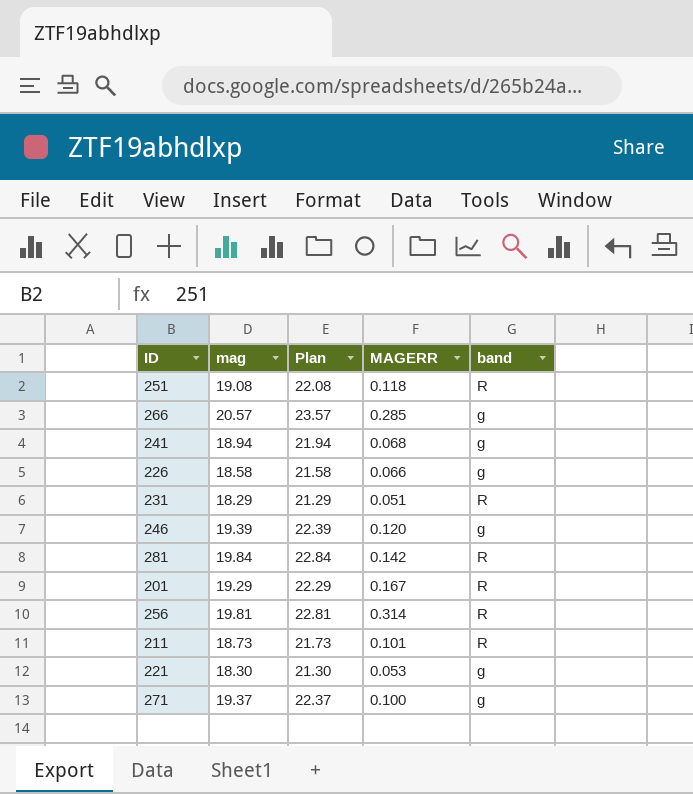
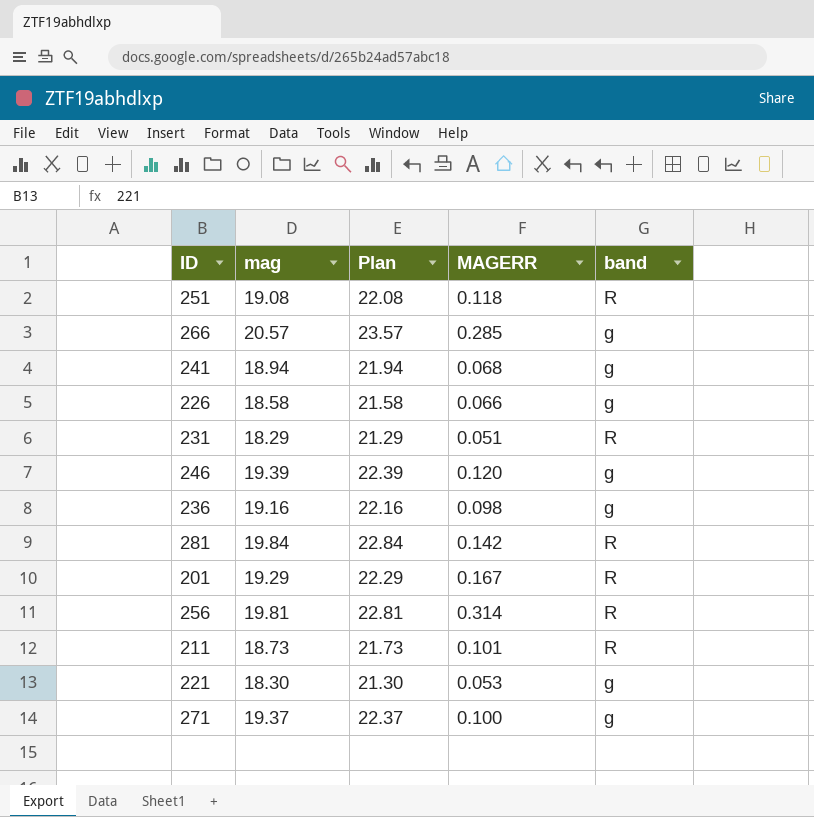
row 236: none -> 19.16 | 22.16 | 0.098 | g

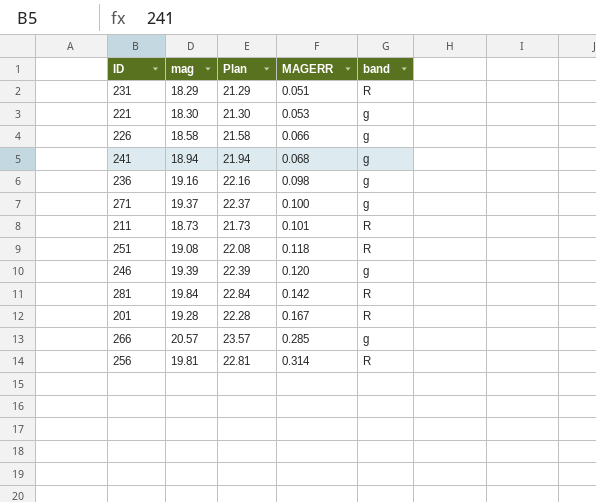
row order: none -> MAGERR ascending
201 | mag: 19.29 -> 19.28
201 | Plan: 22.29 -> 22.28

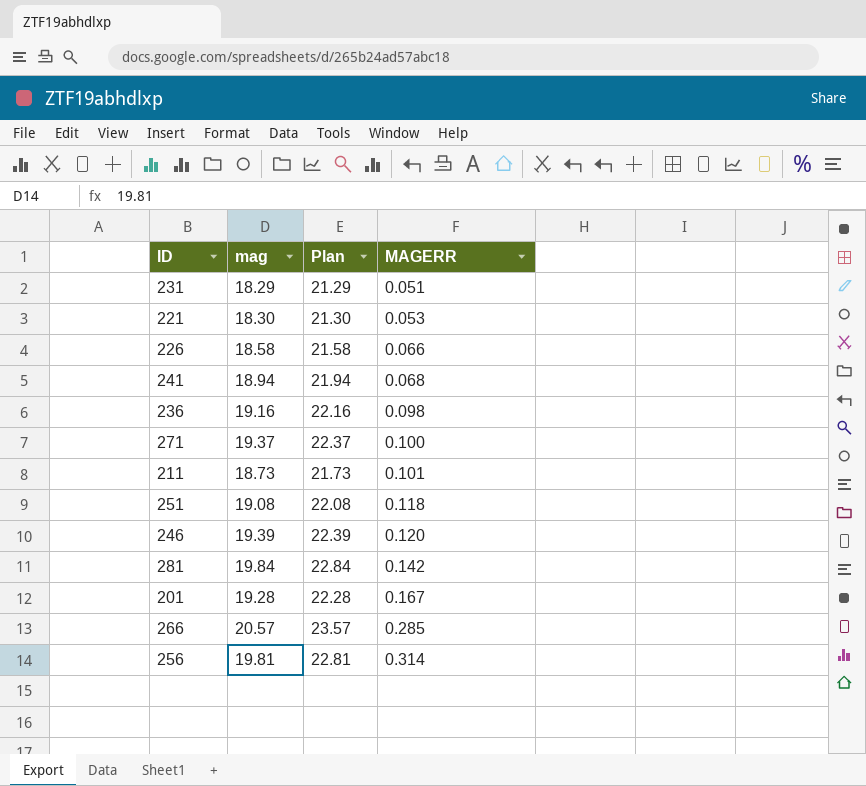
column band | position: 5 -> none

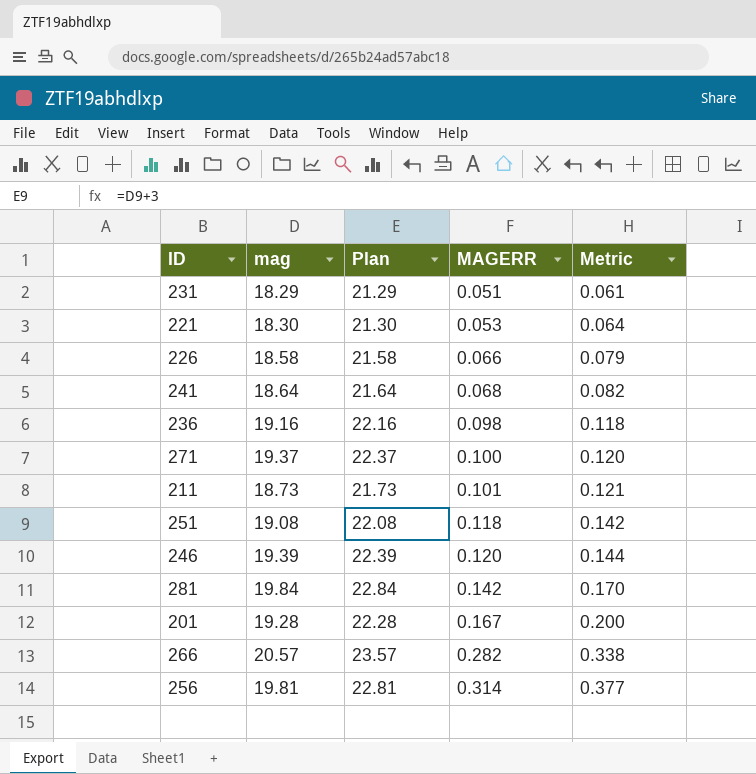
column Metric | formula: none -> [MAGERR] * 1.2
241 | mag: 18.94 -> 18.64
241 | Plan: 21.94 -> 21.64
266 | MAGERR: 0.285 -> 0.282

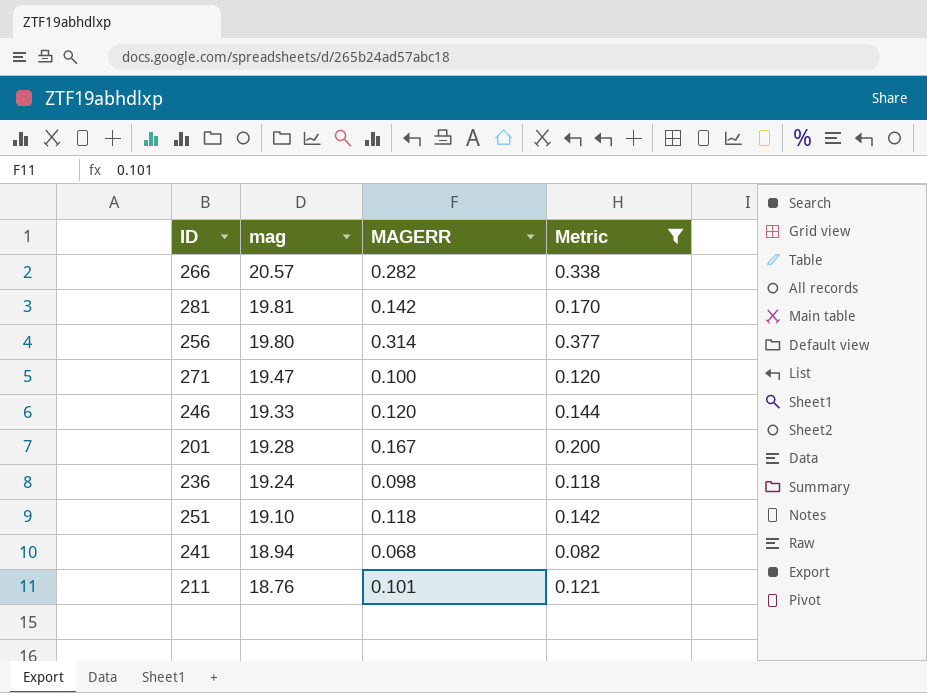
filter: none -> Metric >= 0.082
row order: MAGERR ascending -> mag descending
column Plan | formula: [mag] + 3 -> none
281 | mag: 19.84 -> 19.81
256 | mag: 19.81 -> 19.80
271 | mag: 19.37 -> 19.47
246 | mag: 19.39 -> 19.33
236 | mag: 19.16 -> 19.24
251 | mag: 19.08 -> 19.10
241 | mag: 18.64 -> 18.94
211 | mag: 18.73 -> 18.76

